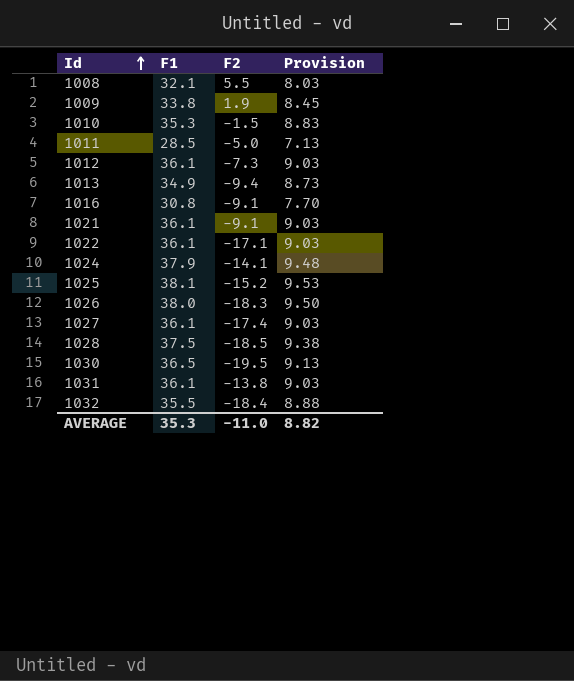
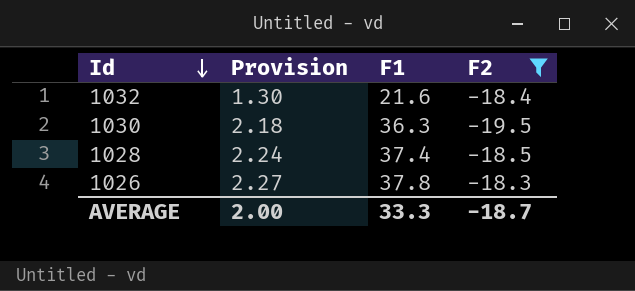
filter: none -> F2 <= -18.3
row order: Id ascending -> Id descending
column Provision | formula: [F1] * 0.25 -> [F1] * 0.06
column Provision | position: 4 -> 2
1032 | F1: 35.5 -> 21.6
1030 | F1: 36.5 -> 36.3
1028 | F1: 37.5 -> 37.4
1026 | F1: 38.0 -> 37.8
AVERAGE | Provision: 8.82 -> 2.00
AVERAGE | F1: 35.3 -> 33.3
AVERAGE | F2: -11.0 -> -18.7

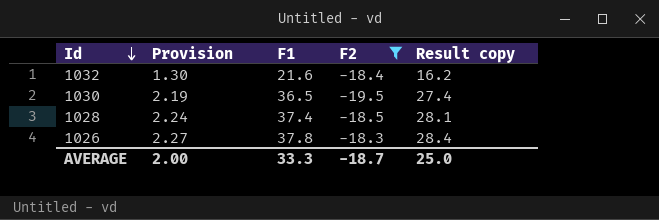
column Result copy | formula: none -> [F1] * 0.75
1030 | Provision: 2.18 -> 2.19
1030 | F1: 36.3 -> 36.5

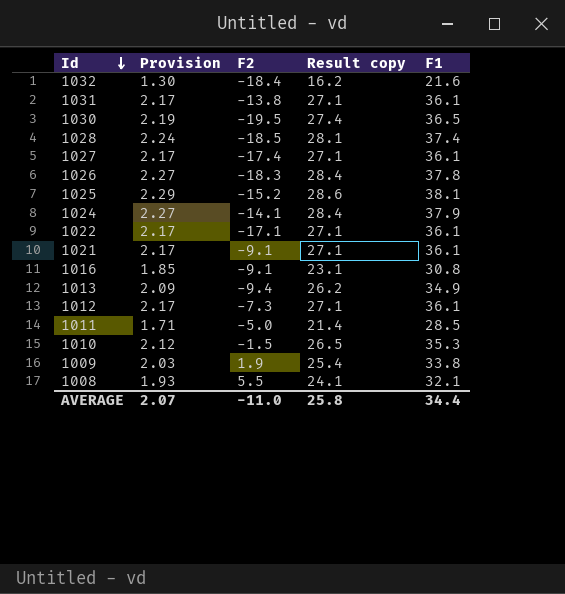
filter: F2 <= -18.3 -> none
column F1 | position: 3 -> 5
AVERAGE | Provision: 2.00 -> 2.07
AVERAGE | F2: -18.7 -> -11.0
AVERAGE | Result copy: 25.0 -> 25.8
AVERAGE | F1: 33.3 -> 34.4

